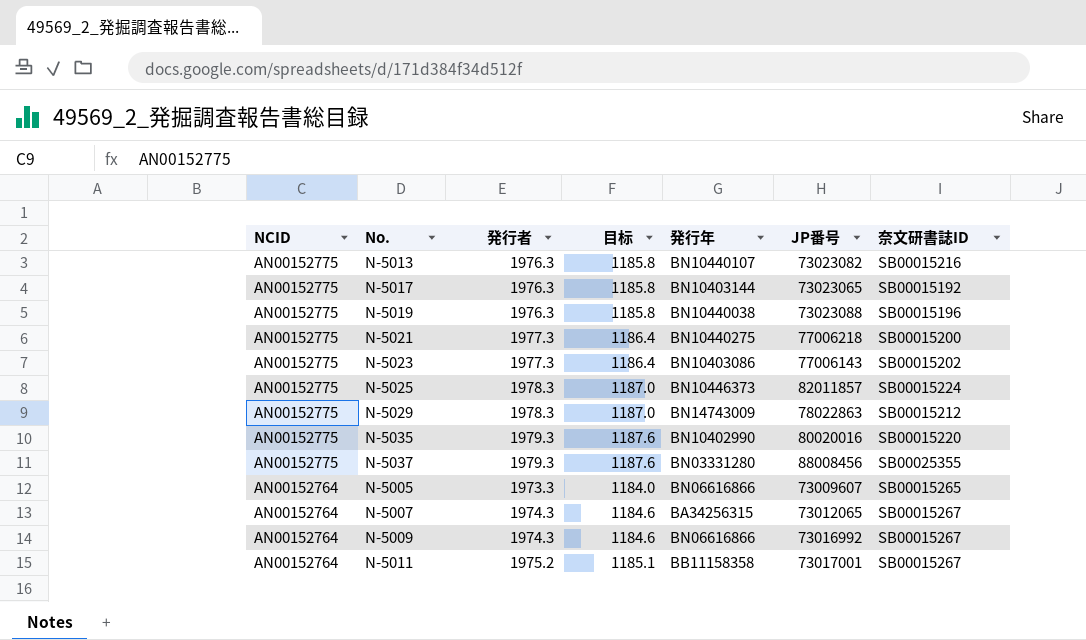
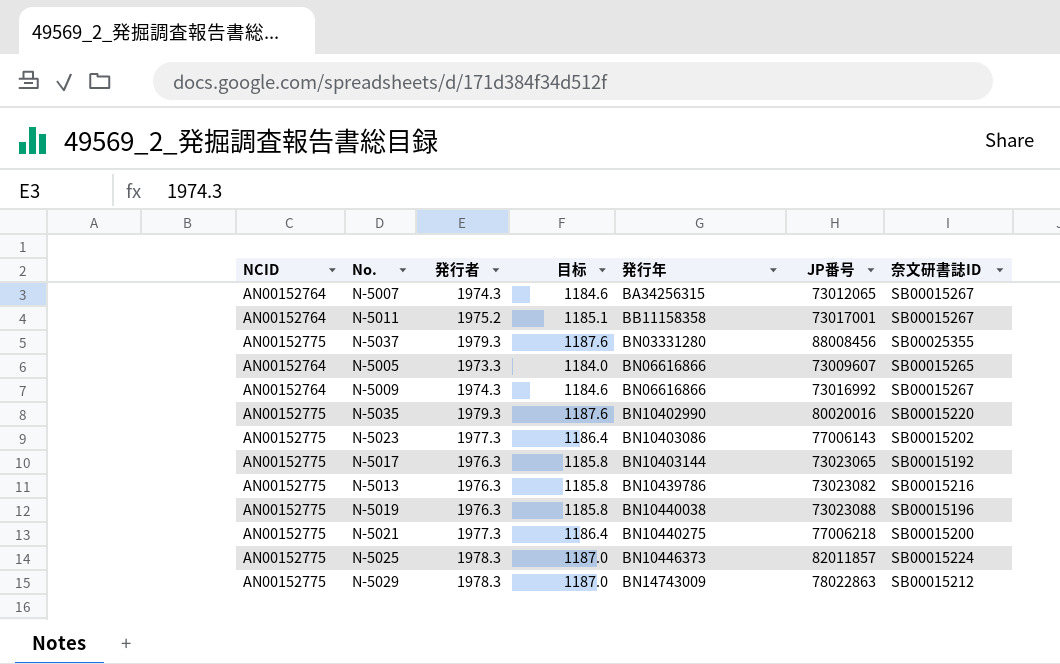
row order: NCID descending -> 発行年 ascending
N-5013 | 発行年: BN10440107 -> BN10439786

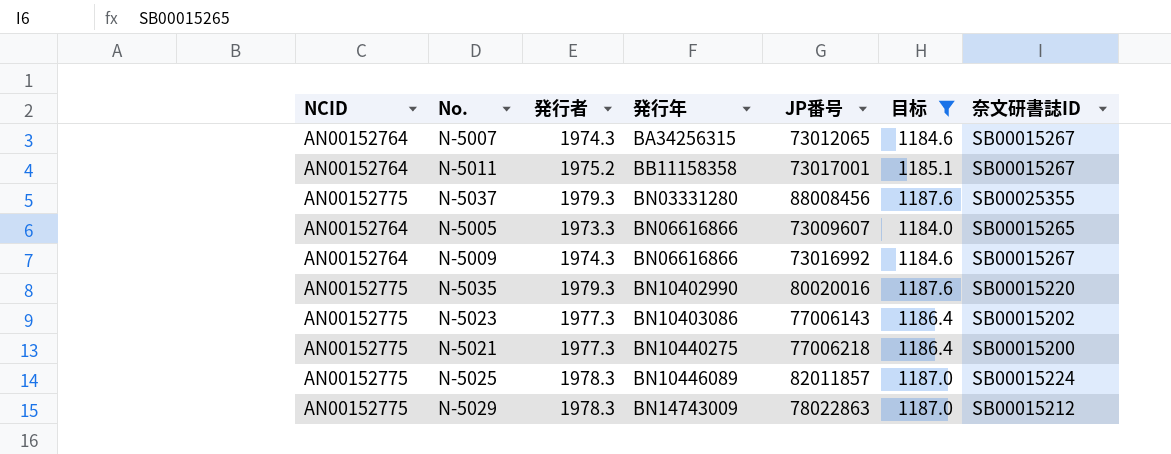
filter: none -> 目标 != 1185.8
column 目标 | position: 4 -> 6
N-5025 | 発行年: BN10446373 -> BN10446089

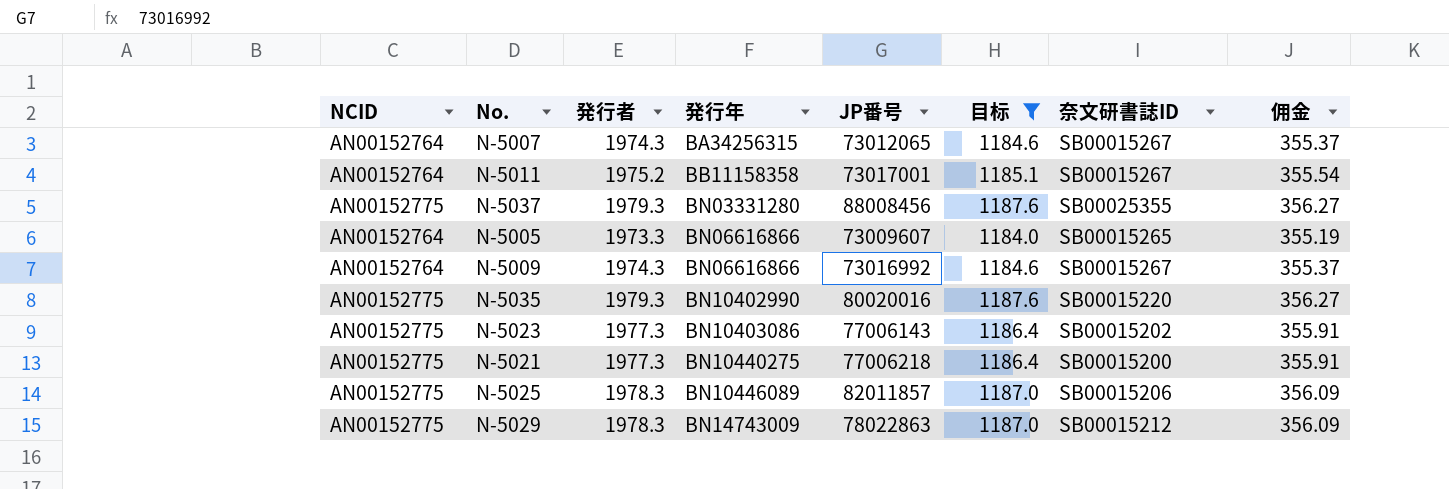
column 佣金 | formula: none -> [発行者] * 0.18
N-5025 | 奈文研書誌ID: SB00015224 -> SB00015206

